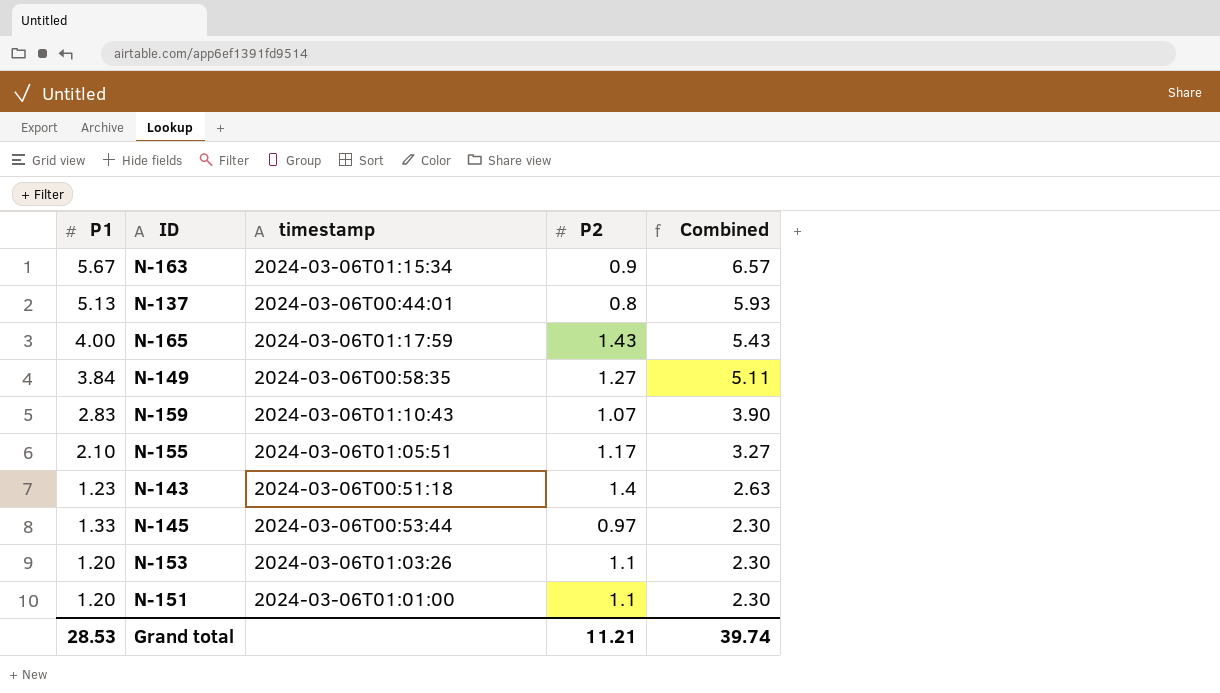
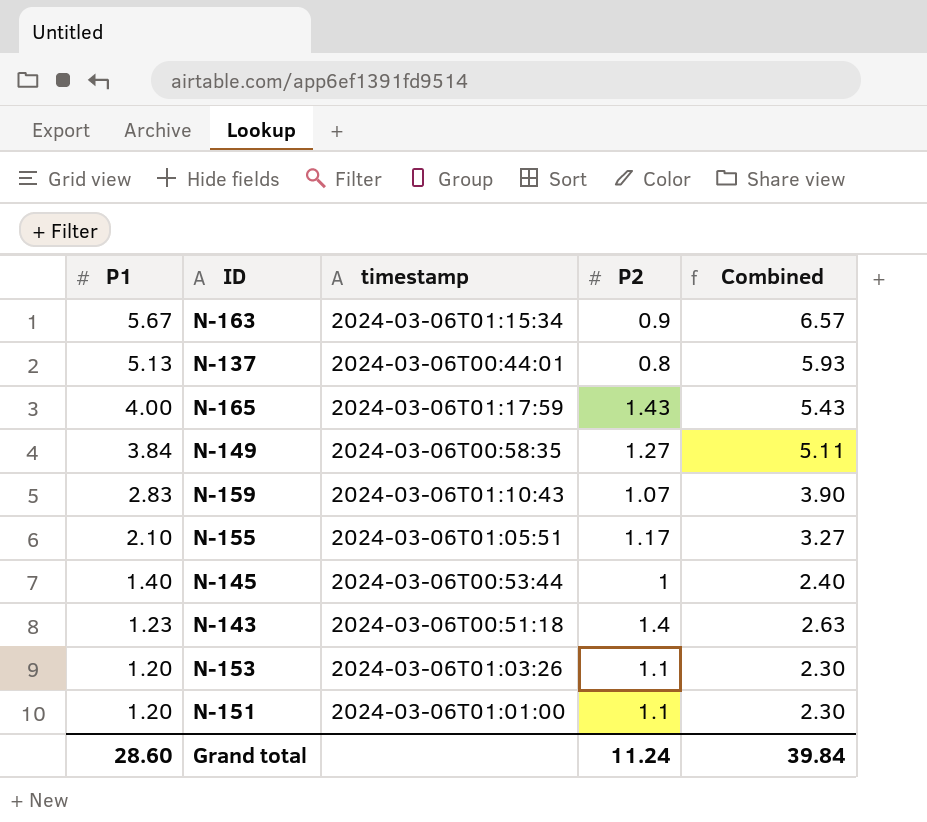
row order: Combined descending -> P1 descending
N-145 | P1: 1.33 -> 1.40
N-145 | P2: 0.97 -> 1
N-145 | Combined: 2.30 -> 2.40
Grand total | P1: 28.53 -> 28.60
Grand total | P2: 11.21 -> 11.24
Grand total | Combined: 39.74 -> 39.84

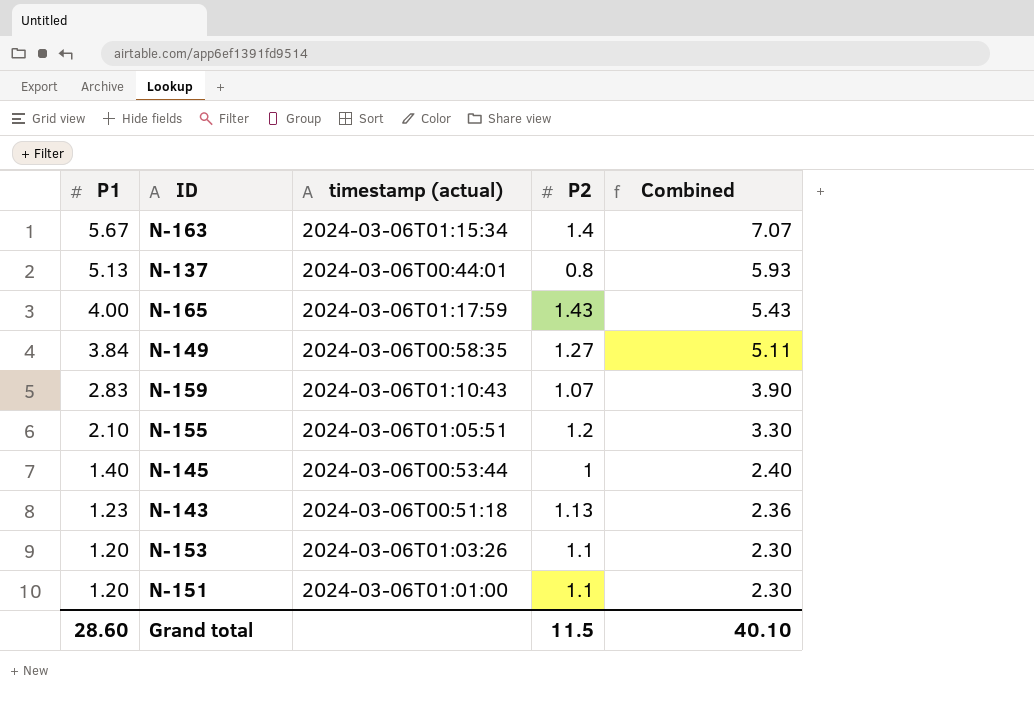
column name: timestamp -> timestamp (actual)
N-163 | P2: 0.9 -> 1.4
N-163 | Combined: 6.57 -> 7.07
N-155 | P2: 1.17 -> 1.2
N-155 | Combined: 3.27 -> 3.30
N-143 | P2: 1.4 -> 1.13
N-143 | Combined: 2.63 -> 2.36
Grand total | P2: 11.24 -> 11.5
Grand total | Combined: 39.84 -> 40.10

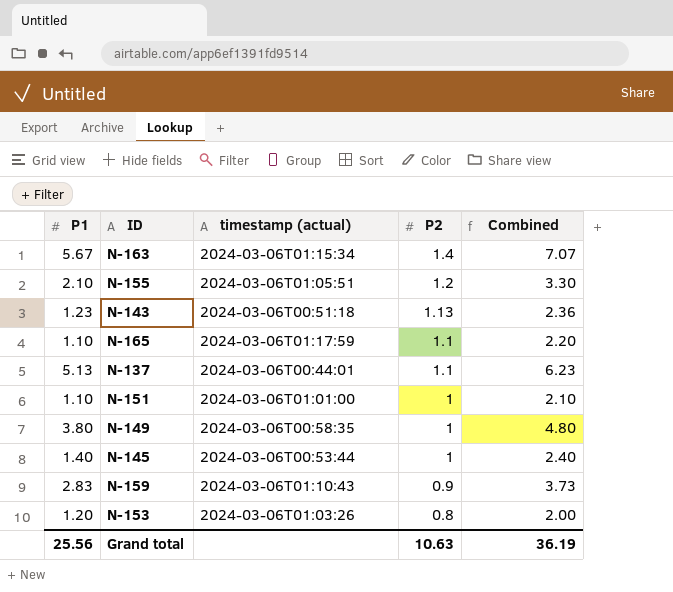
row order: P1 descending -> P2 descending
N-165 | P1: 4.00 -> 1.10
N-165 | P2: 1.43 -> 1.1
N-165 | Combined: 5.43 -> 2.20
N-137 | P2: 0.8 -> 1.1
N-137 | Combined: 5.93 -> 6.23
N-151 | P1: 1.20 -> 1.10
N-151 | P2: 1.1 -> 1
N-151 | Combined: 2.30 -> 2.10
N-149 | P1: 3.84 -> 3.80
N-149 | P2: 1.27 -> 1
N-149 | Combined: 5.11 -> 4.80
N-159 | P2: 1.07 -> 0.9
N-159 | Combined: 3.90 -> 3.73
N-153 | P2: 1.1 -> 0.8
N-153 | Combined: 2.30 -> 2.00
Grand total | P1: 28.60 -> 25.56
Grand total | P2: 11.5 -> 10.63
Grand total | Combined: 40.10 -> 36.19

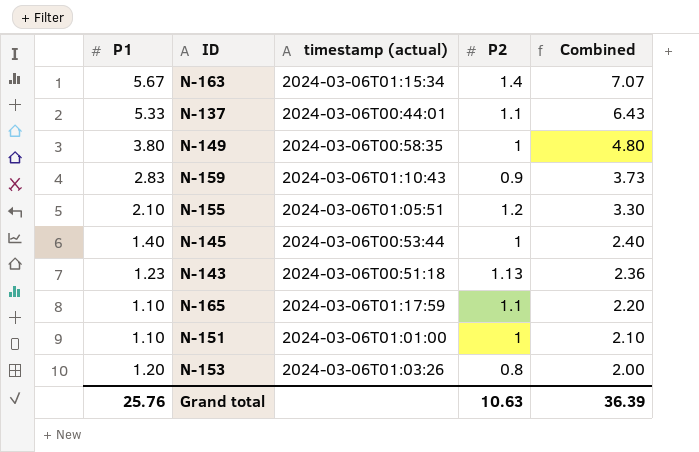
row order: P2 descending -> Combined descending
N-137 | P1: 5.13 -> 5.33
N-137 | Combined: 6.23 -> 6.43
Grand total | P1: 25.56 -> 25.76
Grand total | Combined: 36.19 -> 36.39

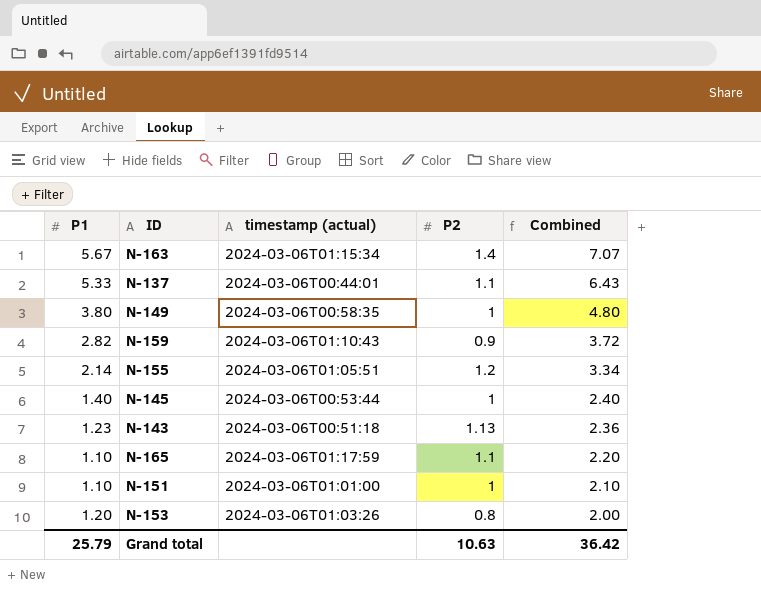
N-159 | P1: 2.83 -> 2.82
N-159 | Combined: 3.73 -> 3.72
N-155 | P1: 2.10 -> 2.14
N-155 | Combined: 3.30 -> 3.34
Grand total | P1: 25.76 -> 25.79
Grand total | Combined: 36.39 -> 36.42

